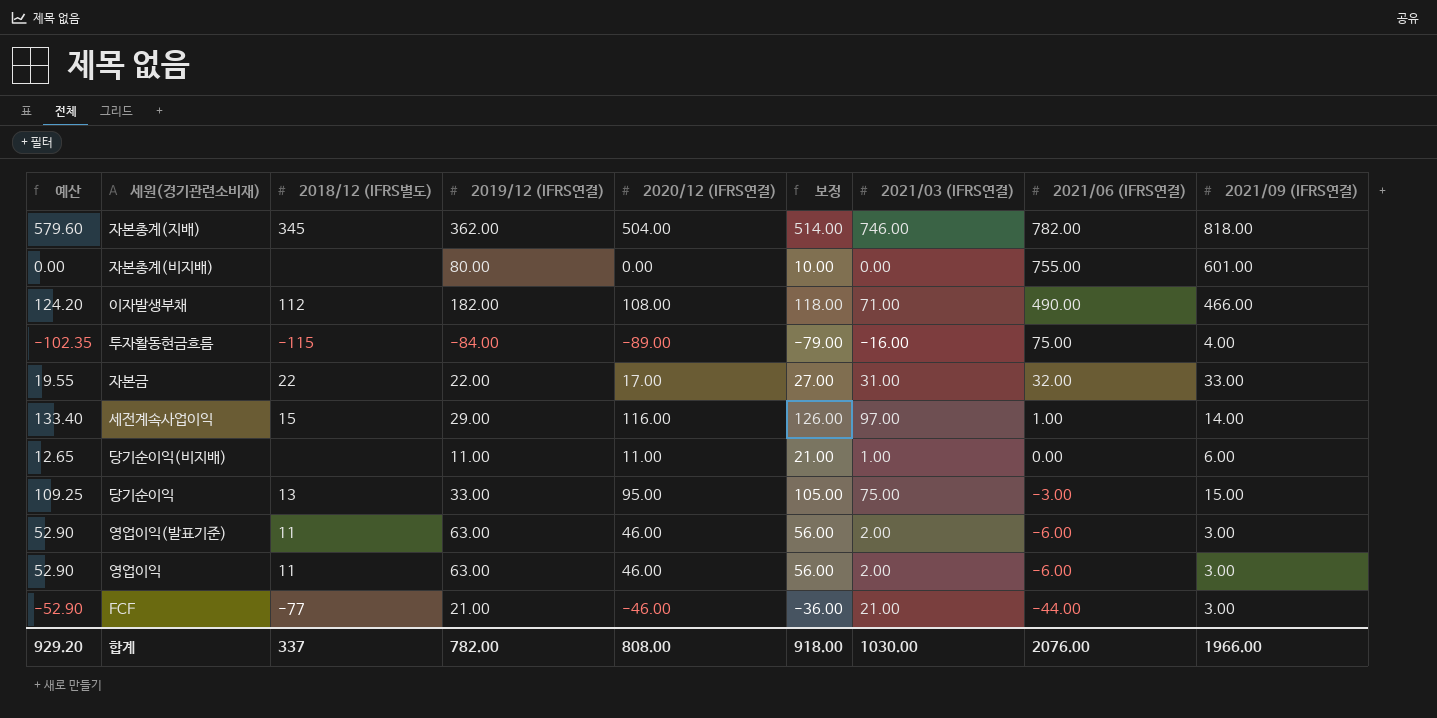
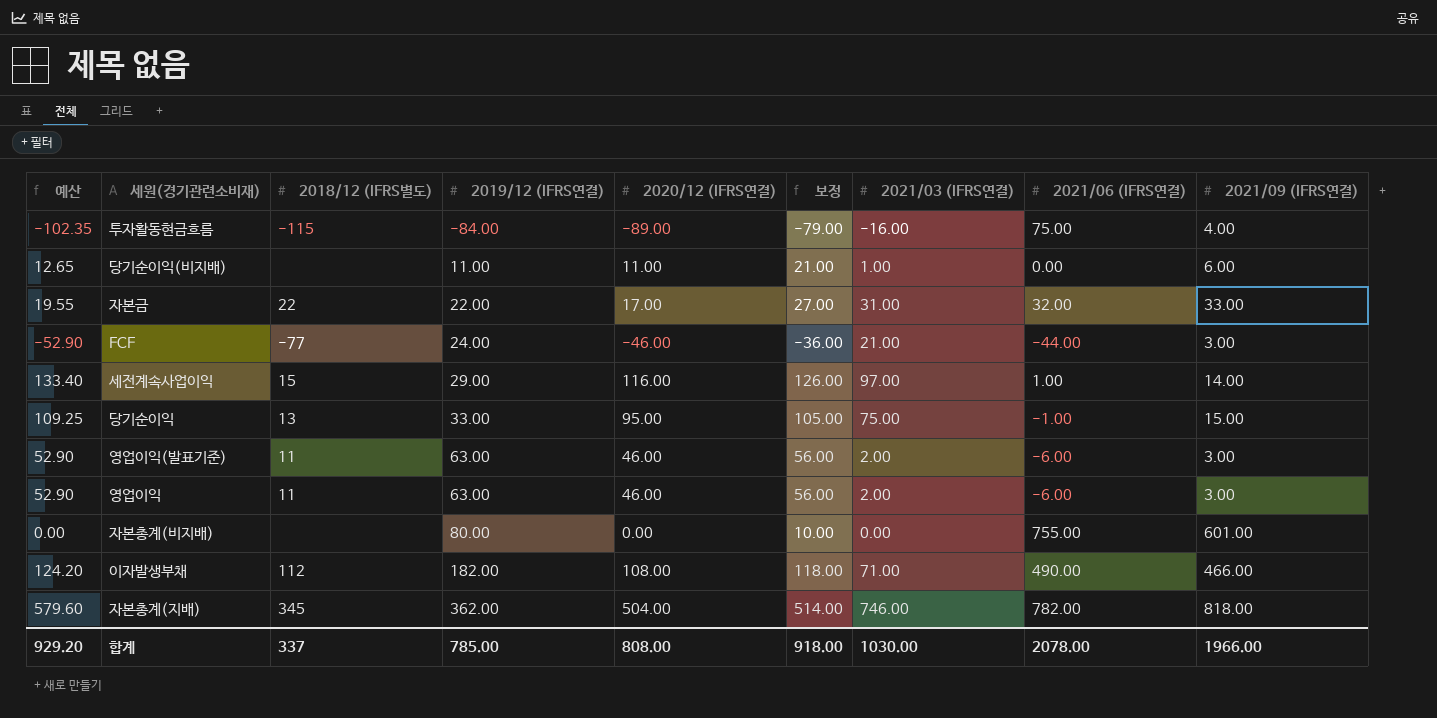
row order: 2021/06 (IFRS연결) descending -> 2019/12 (IFRS연결) ascending
FCF | 2019/12 (IFRS연결): 21.00 -> 24.00
당기순이익 | 2021/06 (IFRS연결): -3.00 -> -1.00
합계 | 2019/12 (IFRS연결): 782.00 -> 785.00
합계 | 2021/06 (IFRS연결): 2076.00 -> 2078.00

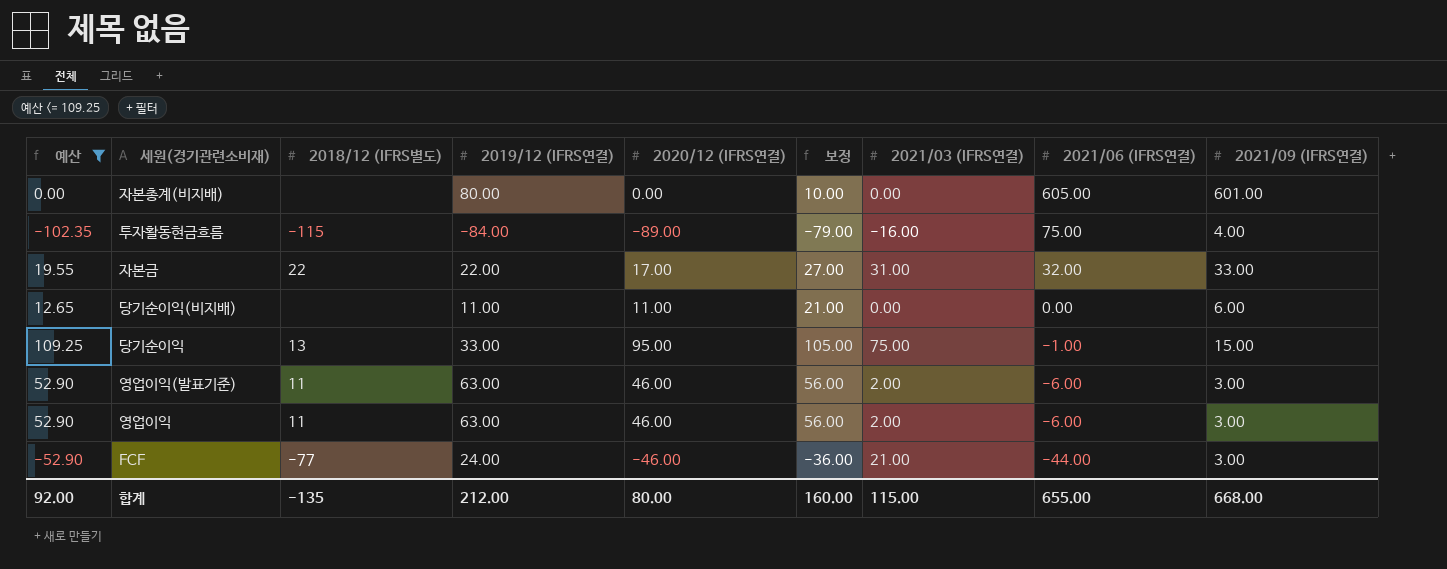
filter: none -> 예산 <= 109.25
row order: 2019/12 (IFRS연결) ascending -> 2021/06 (IFRS연결) descending
자본총계(비지배) | 2021/06 (IFRS연결): 755.00 -> 605.00
당기순이익(비지배) | 2021/03 (IFRS연결): 1.00 -> 0.00
합계 | 예산: 929.20 -> 92.00
합계 | 2018/12 (IFRS별도): 337 -> -135
합계 | 2019/12 (IFRS연결): 785.00 -> 212.00
합계 | 2020/12 (IFRS연결): 808.00 -> 80.00
합계 | 보정: 918.00 -> 160.00
합계 | 2021/03 (IFRS연결): 1030.00 -> 115.00
합계 | 2021/06 (IFRS연결): 2078.00 -> 655.00
합계 | 2021/09 (IFRS연결): 1966.00 -> 668.00

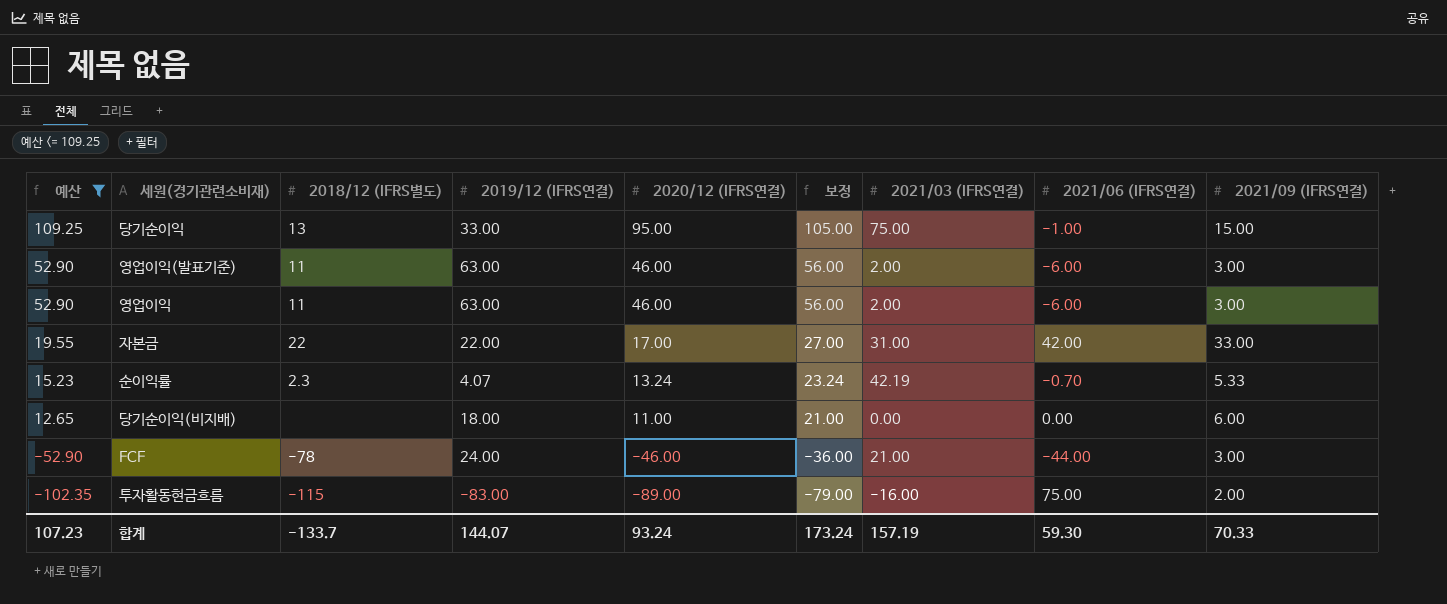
row order: 2021/06 (IFRS연결) descending -> 예산 descending
row 자본총계(비지배): 0.00 | none | 80.00 | 0.00 | 10.00 | 0.00 | 605.00 | 601.00 -> none
자본금 | 2021/06 (IFRS연결): 32.00 -> 42.00
row 순이익률: none -> 15.23 | 2.3 | 4.07 | 13.24 | 23.24 | 42.19 | -0.70 | 5.33
당기순이익(비지배) | 2019/12 (IFRS연결): 11.00 -> 18.00
FCF | 2018/12 (IFRS별도): -77 -> -78
투자활동현금흐름 | 2019/12 (IFRS연결): -84.00 -> -83.00
투자활동현금흐름 | 2021/09 (IFRS연결): 4.00 -> 2.00
합계 | 예산: 92.00 -> 107.23
합계 | 2018/12 (IFRS별도): -135 -> -133.7
합계 | 2019/12 (IFRS연결): 212.00 -> 144.07
합계 | 2020/12 (IFRS연결): 80.00 -> 93.24
합계 | 보정: 160.00 -> 173.24
합계 | 2021/03 (IFRS연결): 115.00 -> 157.19
합계 | 2021/06 (IFRS연결): 655.00 -> 59.30
합계 | 2021/09 (IFRS연결): 668.00 -> 70.33

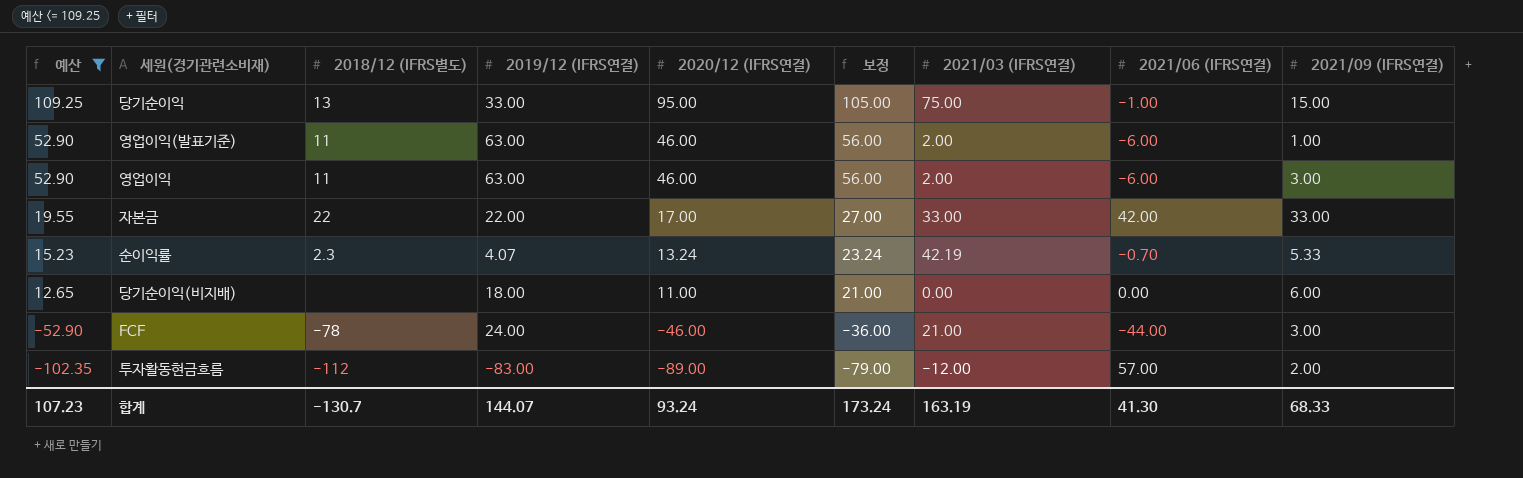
영업이익(발표기준) | 2021/09 (IFRS연결): 3.00 -> 1.00
자본금 | 2021/03 (IFRS연결): 31.00 -> 33.00
투자활동현금흐름 | 2018/12 (IFRS별도): -115 -> -112
투자활동현금흐름 | 2021/03 (IFRS연결): -16.00 -> -12.00
투자활동현금흐름 | 2021/06 (IFRS연결): 75.00 -> 57.00
합계 | 2018/12 (IFRS별도): -133.7 -> -130.7
합계 | 2021/03 (IFRS연결): 157.19 -> 163.19
합계 | 2021/06 (IFRS연결): 59.30 -> 41.30
합계 | 2021/09 (IFRS연결): 70.33 -> 68.33

